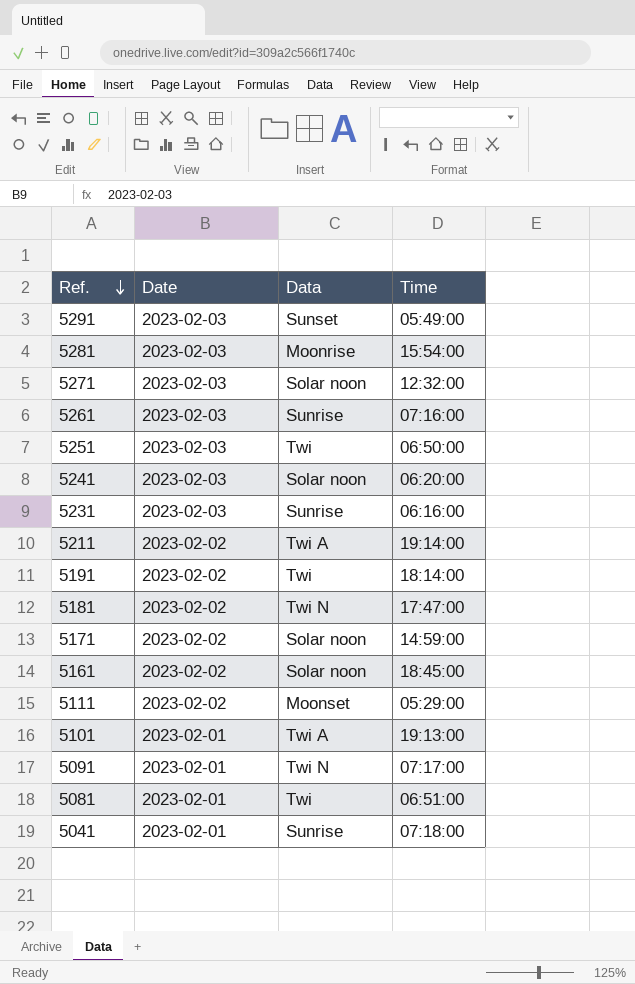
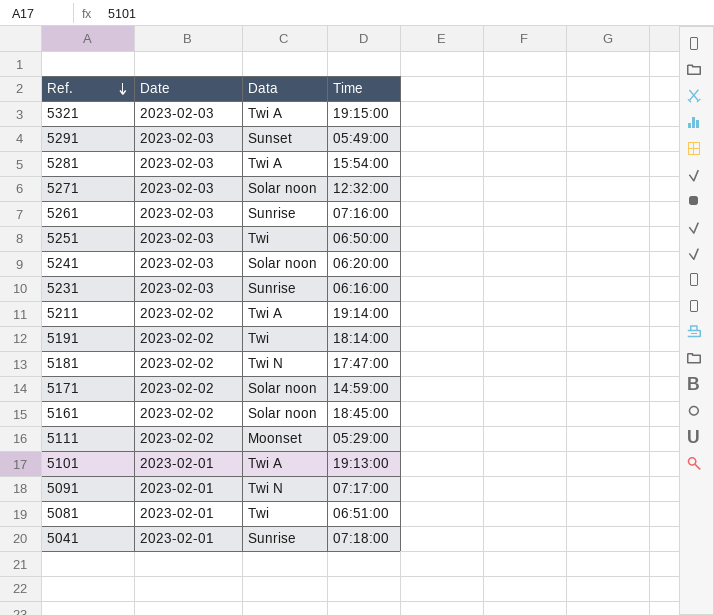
row 5321: none -> 2023-02-03 | Twi A | 19:15:00
5281 | Data: Moonrise -> Twi A

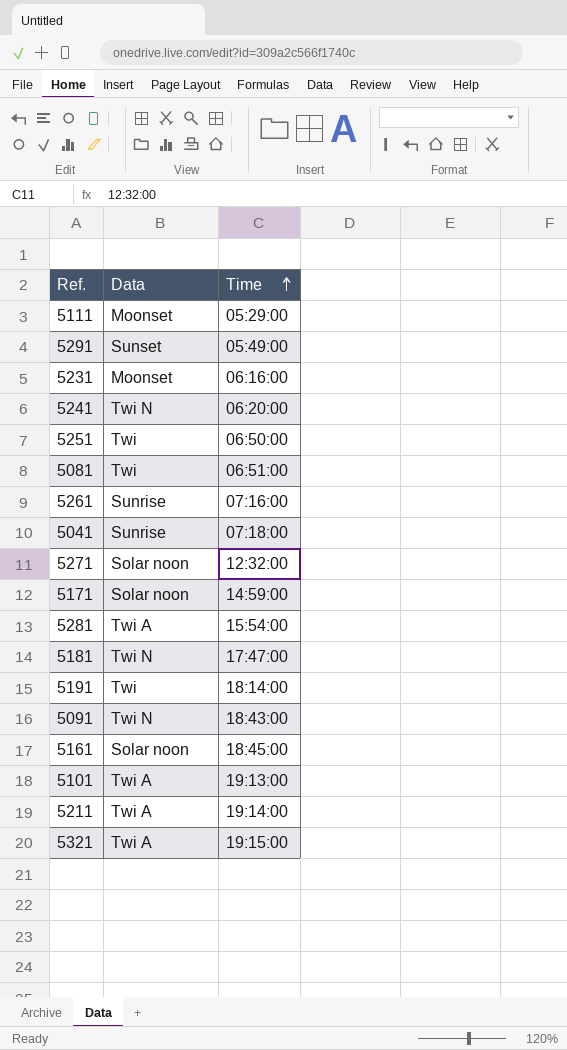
row order: Ref. descending -> Time ascending
column Date | position: 2 -> none
5231 | Data: Sunrise -> Moonset
5241 | Data: Solar noon -> Twi N
5091 | Time: 07:17:00 -> 18:43:00

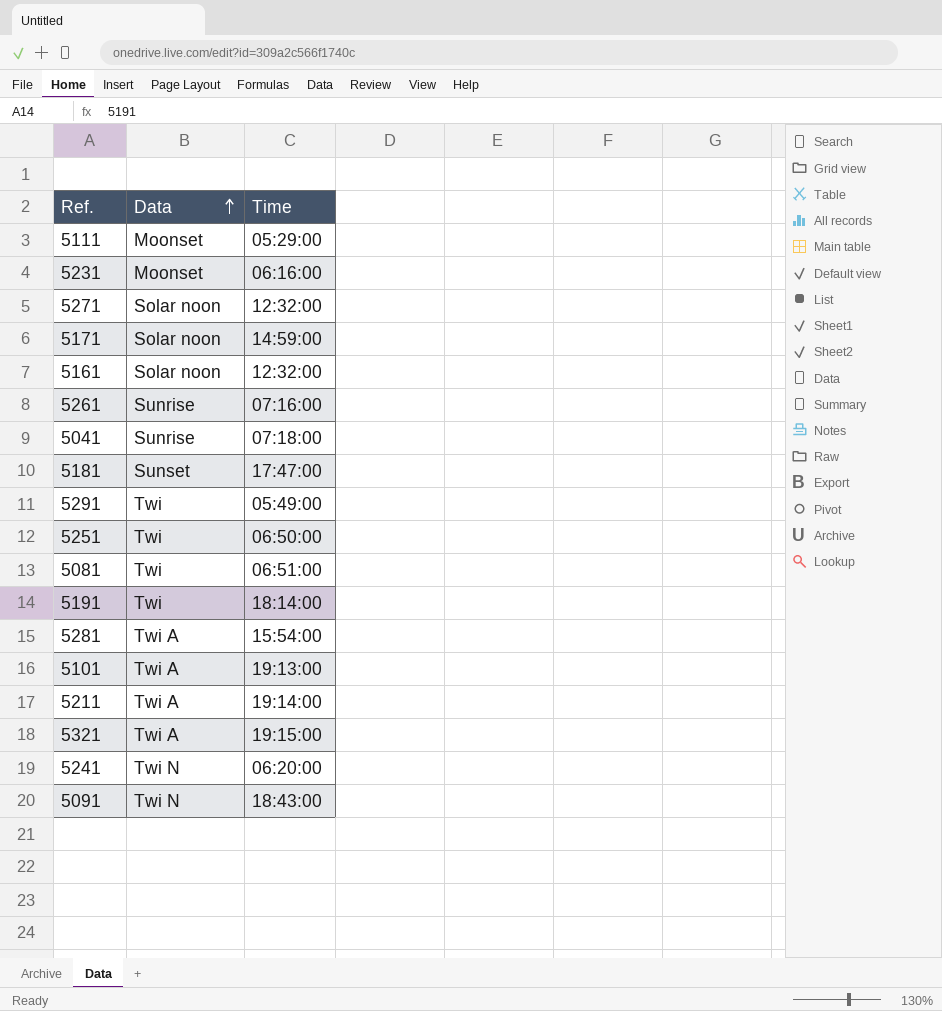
row order: Time ascending -> Data ascending
5161 | Time: 18:45:00 -> 12:32:00
5181 | Data: Twi N -> Sunset
5291 | Data: Sunset -> Twi

